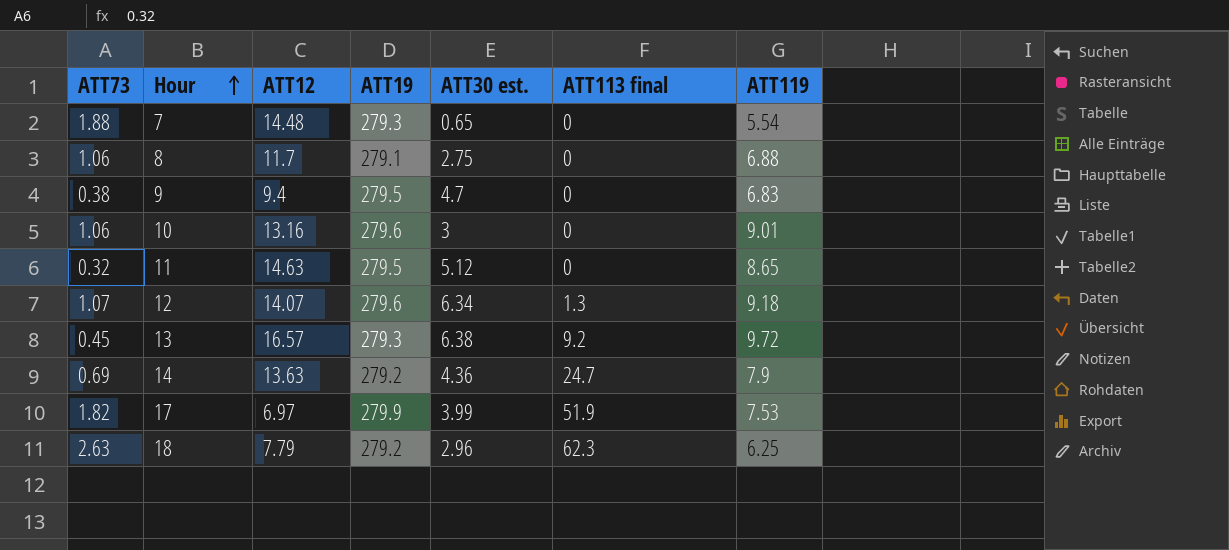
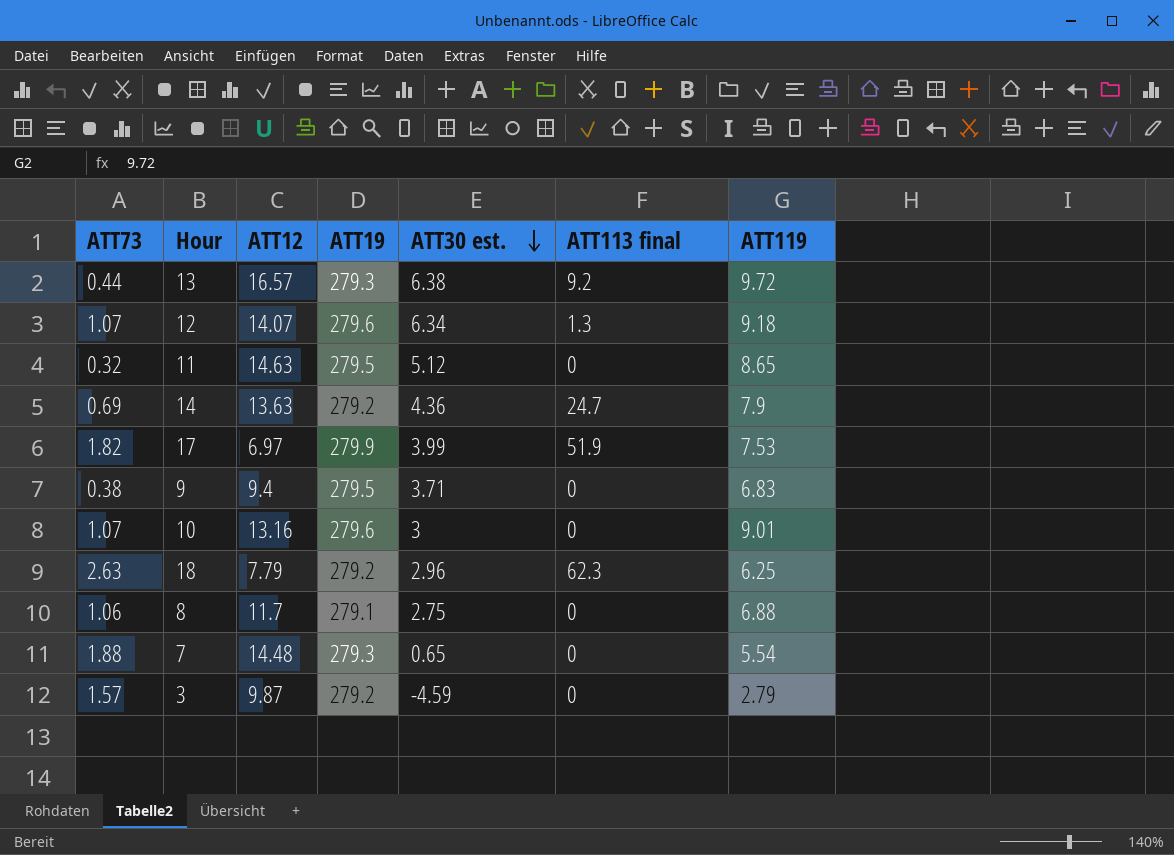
row order: Hour ascending -> ATT30 est. descending
13 | ATT73: 0.45 -> 0.44
9 | ATT30 est.: 4.7 -> 3.71
10 | ATT73: 1.06 -> 1.07
row 3: none -> 1.57 | 9.87 | 279.2 | -4.59 | 0 | 2.79

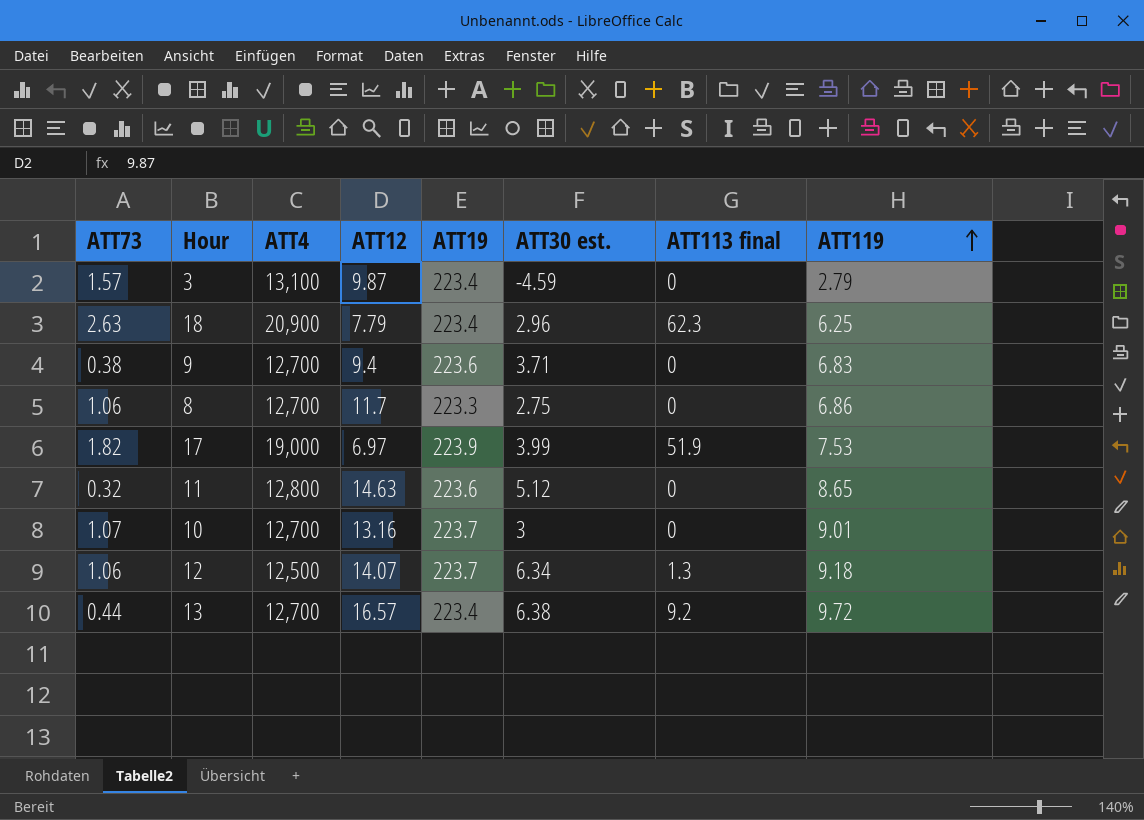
row order: ATT30 est. descending -> ATT119 ascending
column ATT4 | position: none -> 3
row 14: 0.69 | 13.63 | 279.2 | 4.36 | 24.7 | 7.9 -> none
row 7: 1.88 | 14.48 | 279.3 | 0.65 | 0 | 5.54 -> none
3 | ATT19: 279.2 -> 223.4
18 | ATT19: 279.2 -> 223.4
9 | ATT19: 279.5 -> 223.6
8 | ATT19: 279.1 -> 223.3
8 | ATT119: 6.88 -> 6.86
17 | ATT19: 279.9 -> 223.9
11 | ATT19: 279.5 -> 223.6
10 | ATT19: 279.6 -> 223.7
12 | ATT73: 1.07 -> 1.06
12 | ATT19: 279.6 -> 223.7
13 | ATT19: 279.3 -> 223.4

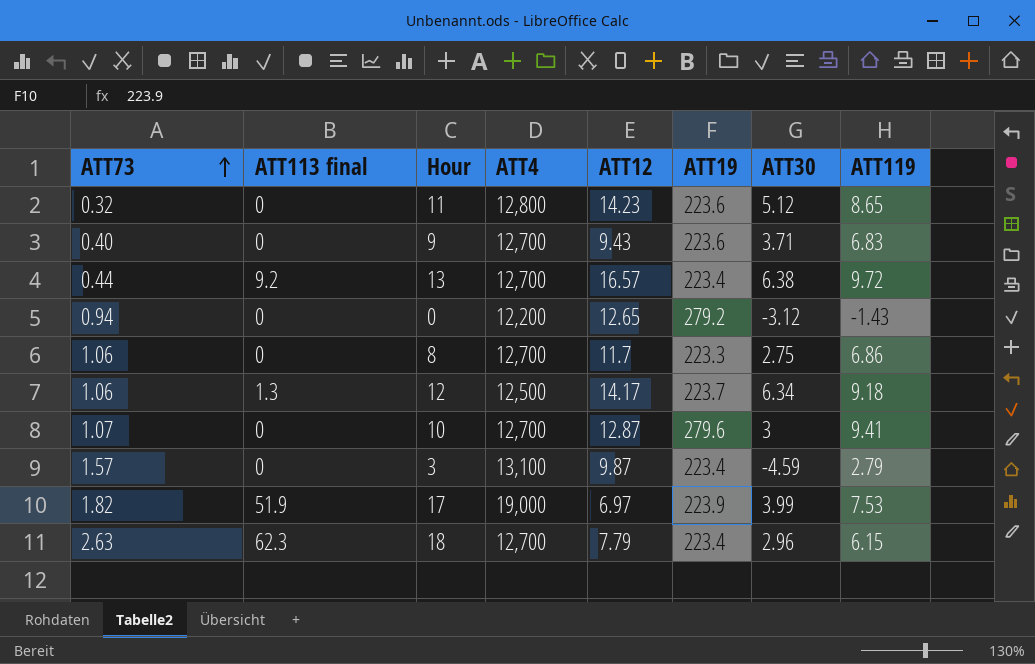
row order: ATT119 ascending -> ATT73 ascending
column ATT113 final | position: 7 -> 2
column name: ATT30 est. -> ATT30
11 | ATT12: 14.63 -> 14.23
9 | ATT73: 0.38 -> 0.40
9 | ATT12: 9.4 -> 9.43
row 0: none -> 0.94 | 0 | 12,200 | 12.65 | 279.2 | -3.12 | -1.43
12 | ATT12: 14.07 -> 14.17
10 | ATT12: 13.16 -> 12.87
10 | ATT19: 223.7 -> 279.6
10 | ATT119: 9.01 -> 9.41
18 | ATT4: 20,900 -> 12,700
18 | ATT119: 6.25 -> 6.15

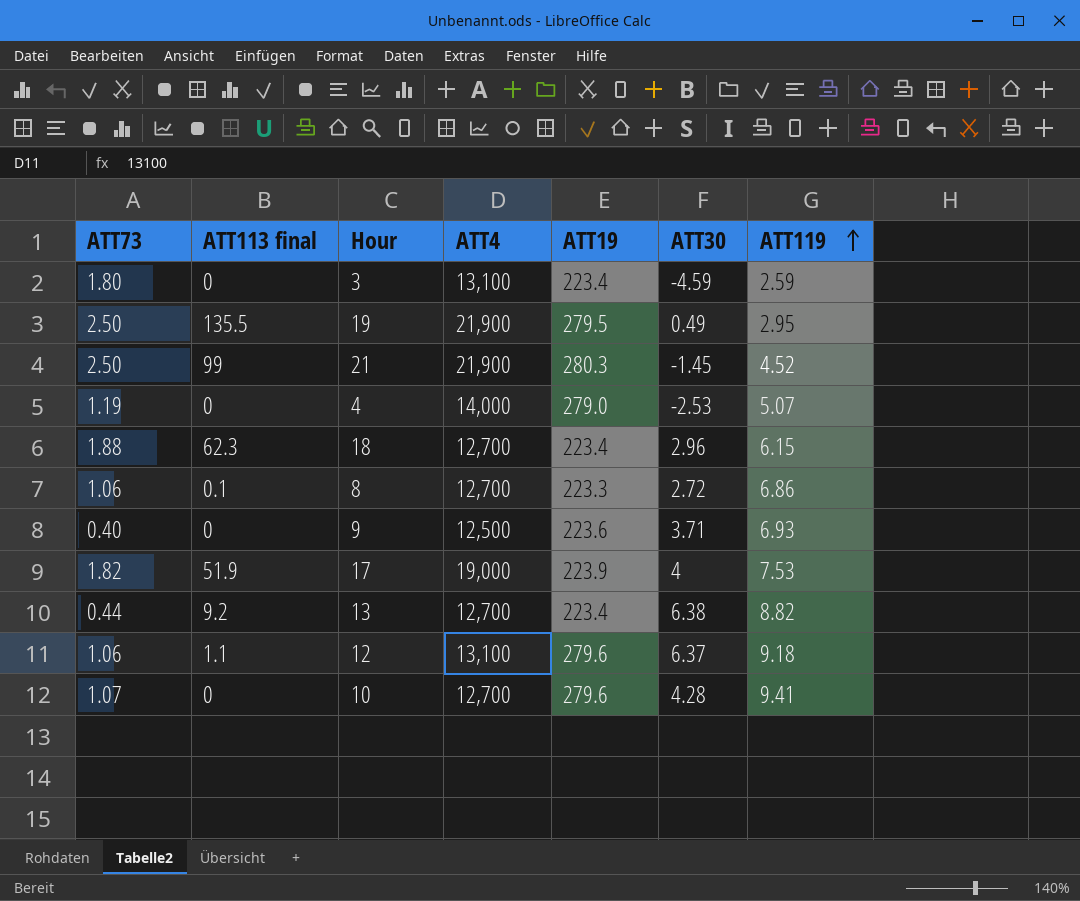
row order: ATT73 ascending -> ATT119 ascending
column ATT12 | position: 5 -> none
row 11: 0.32 | 0 | 12,800 | 14.23 | 223.6 | 5.12 | 8.65 -> none
row 0: 0.94 | 0 | 12,200 | 12.65 | 279.2 | -3.12 | -1.43 -> none
3 | ATT73: 1.57 -> 1.80
3 | ATT119: 2.79 -> 2.59
row 19: none -> 2.50 | 135.5 | 21,900 | 279.5 | 0.49 | 2.95
row 21: none -> 2.50 | 99 | 21,900 | 280.3 | -1.45 | 4.52
row 4: none -> 1.19 | 0 | 14,000 | 279.0 | -2.53 | 5.07
18 | ATT73: 2.63 -> 1.88
8 | ATT113 final: 0 -> 0.1
8 | ATT30: 2.75 -> 2.72
9 | ATT4: 12,700 -> 12,500
9 | ATT119: 6.83 -> 6.93
17 | ATT30: 3.99 -> 4
13 | ATT119: 9.72 -> 8.82
12 | ATT113 final: 1.3 -> 1.1
12 | ATT4: 12,500 -> 13,100
12 | ATT19: 223.7 -> 279.6
12 | ATT30: 6.34 -> 6.37
10 | ATT30: 3 -> 4.28

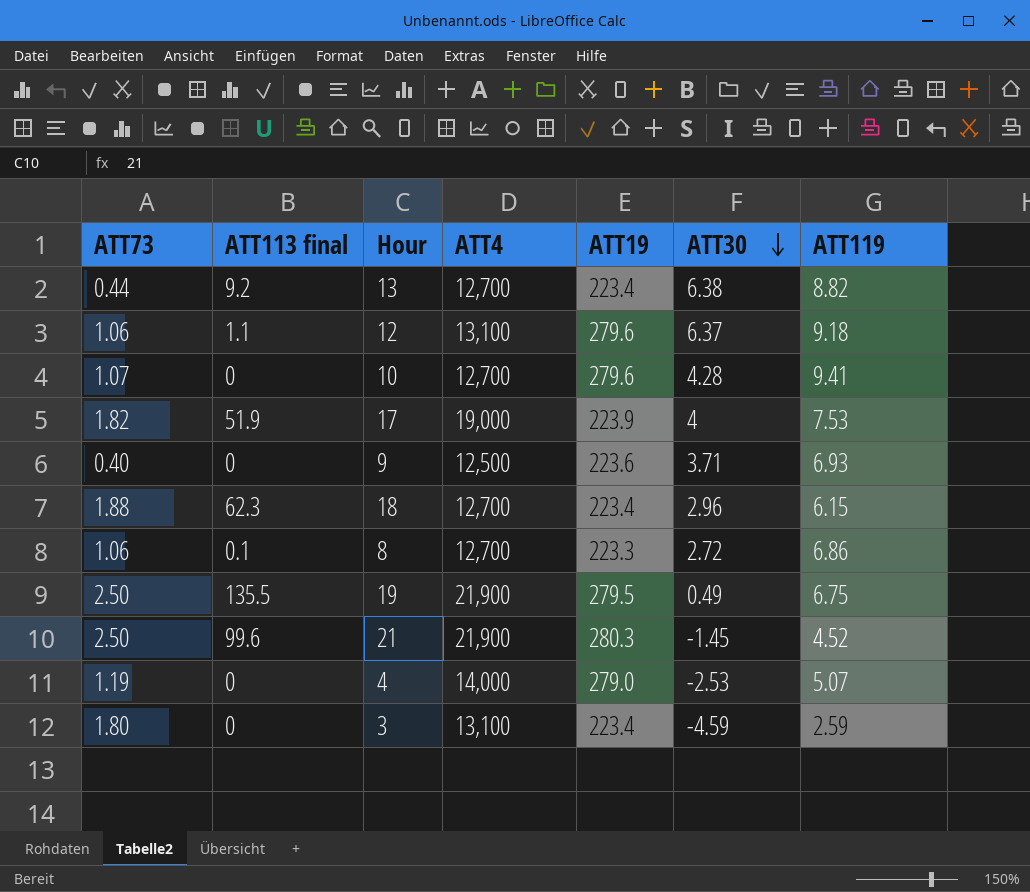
row order: ATT119 ascending -> ATT30 descending
19 | ATT119: 2.95 -> 6.75
21 | ATT113 final: 99 -> 99.6

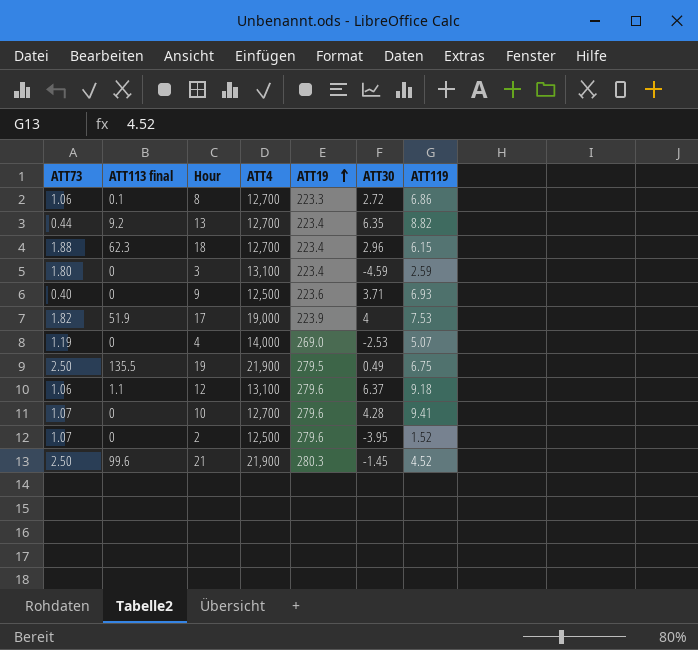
row order: ATT30 descending -> ATT19 ascending
13 | ATT30: 6.38 -> 6.35
4 | ATT19: 279.0 -> 269.0
row 2: none -> 1.07 | 0 | 12,500 | 279.6 | -3.95 | 1.52

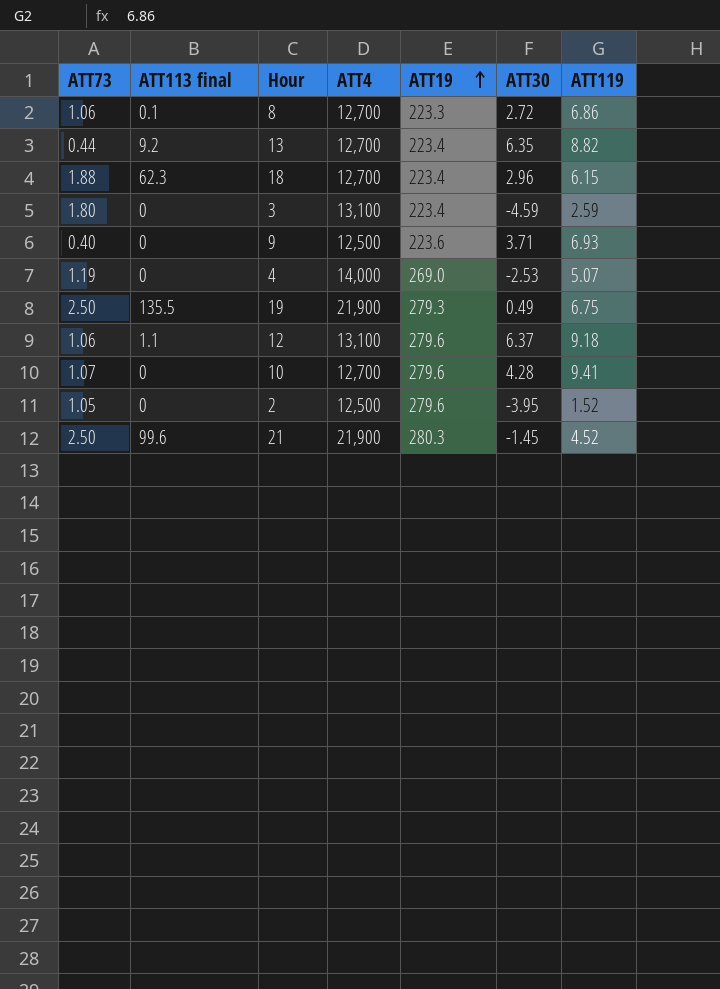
row 17: 1.82 | 51.9 | 19,000 | 223.9 | 4 | 7.53 -> none
19 | ATT19: 279.5 -> 279.3
2 | ATT73: 1.07 -> 1.05

